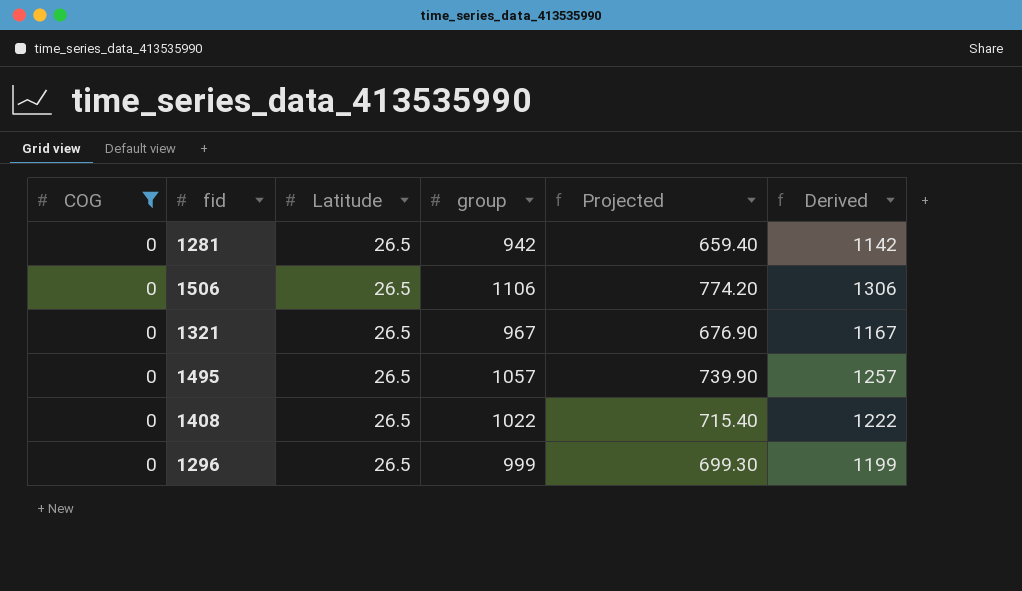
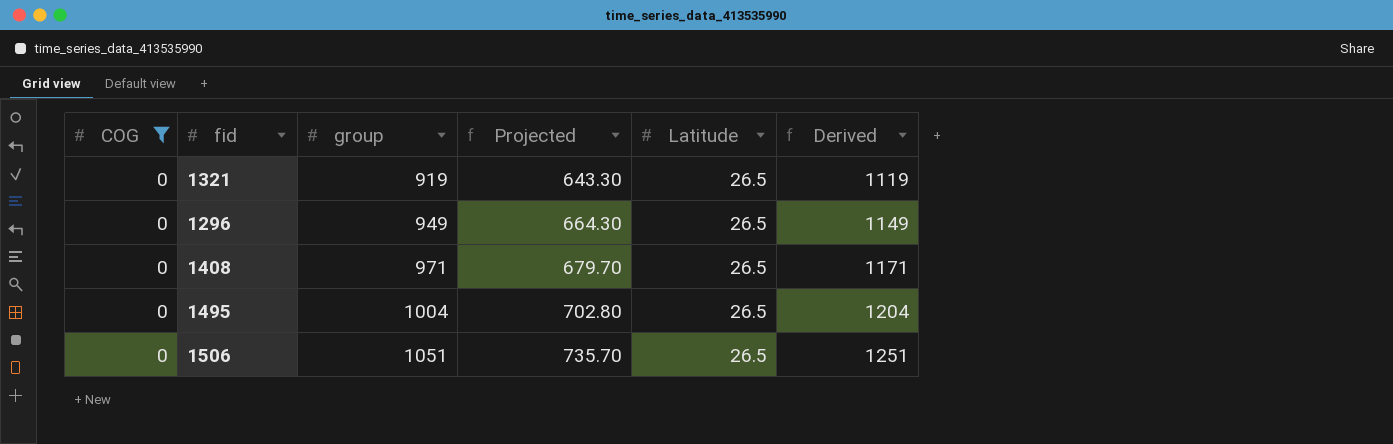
row order: none -> group ascending
column Latitude | position: 3 -> 5
row 1281: 0 | 26.5 | 942 | 659.40 | 1142 -> none
1321 | group: 967 -> 919
1321 | Projected: 676.90 -> 643.30
1321 | Derived: 1167 -> 1119
1296 | group: 999 -> 949
1296 | Projected: 699.30 -> 664.30
1296 | Derived: 1199 -> 1149
1408 | group: 1022 -> 971
1408 | Projected: 715.40 -> 679.70
1408 | Derived: 1222 -> 1171
1495 | group: 1057 -> 1004
1495 | Projected: 739.90 -> 702.80
1495 | Derived: 1257 -> 1204
1506 | group: 1106 -> 1051
1506 | Projected: 774.20 -> 735.70
1506 | Derived: 1306 -> 1251

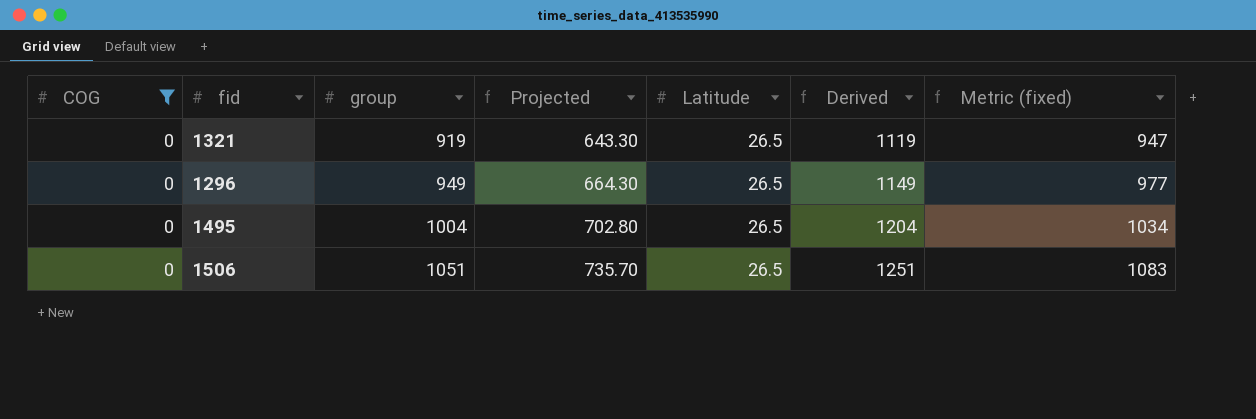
column Metric (fixed) | formula: none -> [group] * 1.03
row 1408: 0 | 971 | 679.70 | 26.5 | 1171 -> none

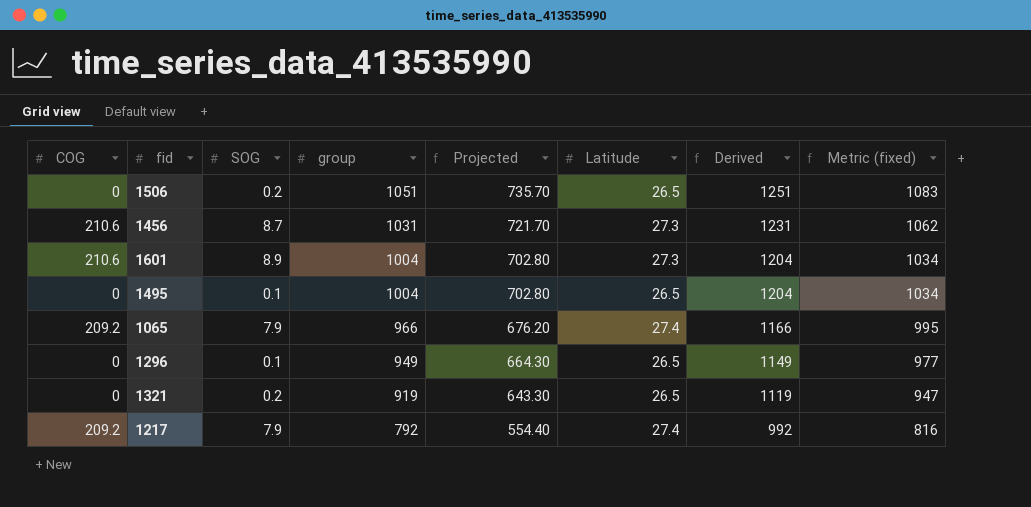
filter: COG = 0 -> none
row order: group ascending -> group descending
column SOG | position: none -> 3

